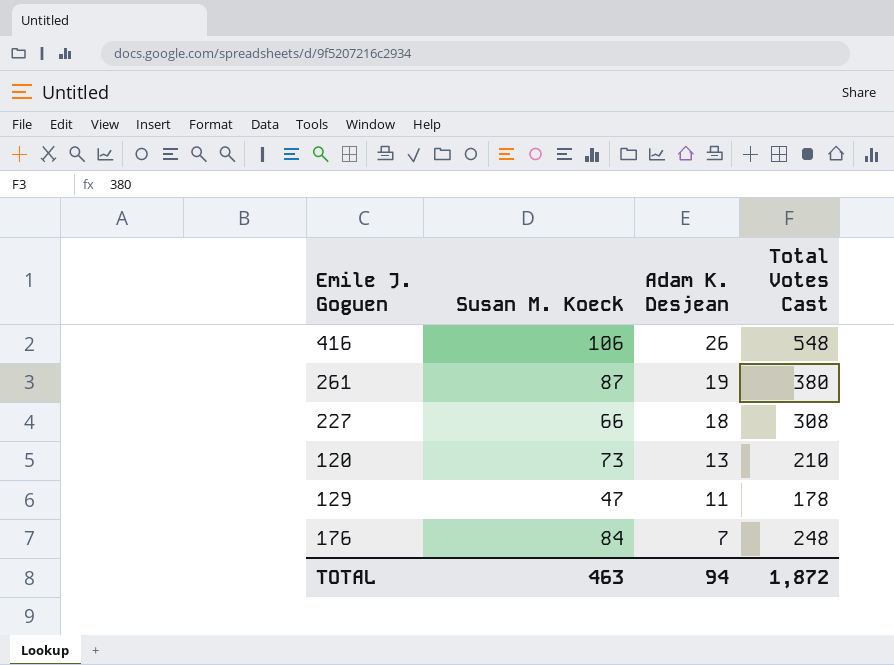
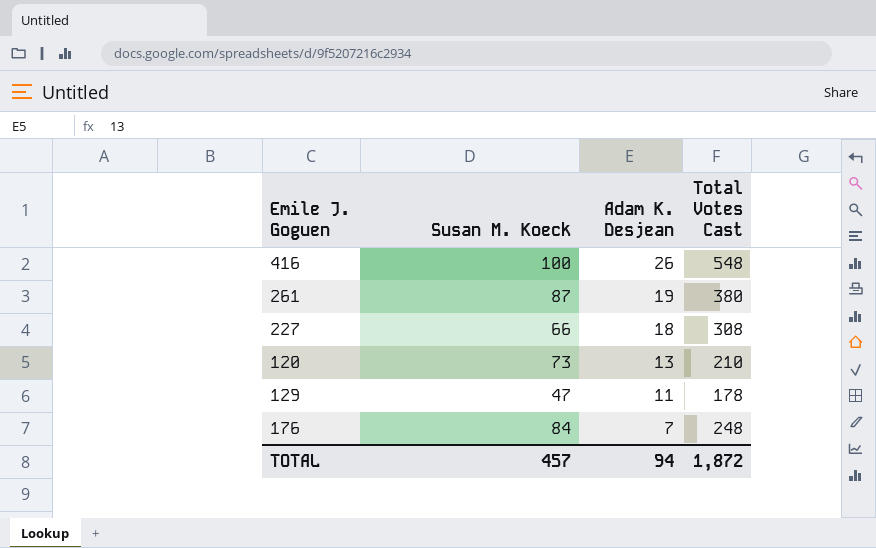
416 | Susan M. Koeck: 106 -> 100
TOTAL | Susan M. Koeck: 463 -> 457

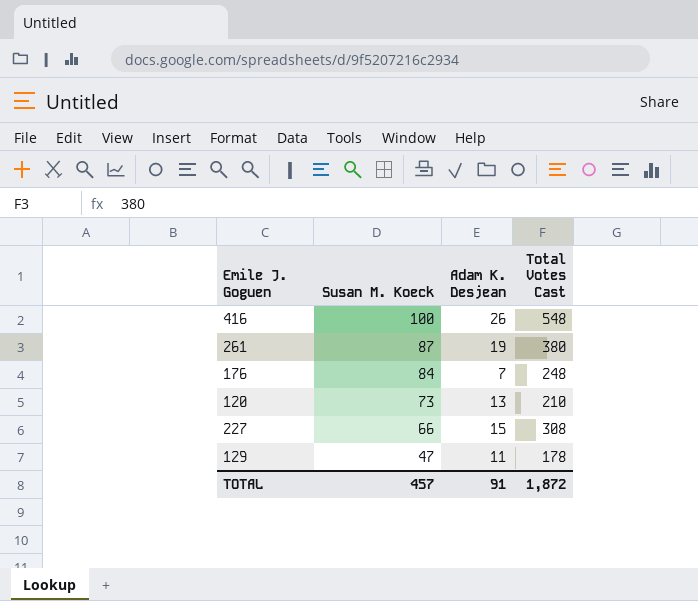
row order: Adam K. Desjean descending -> Susan M. Koeck descending
227 | Adam K. Desjean: 18 -> 15
TOTAL | Adam K. Desjean: 94 -> 91

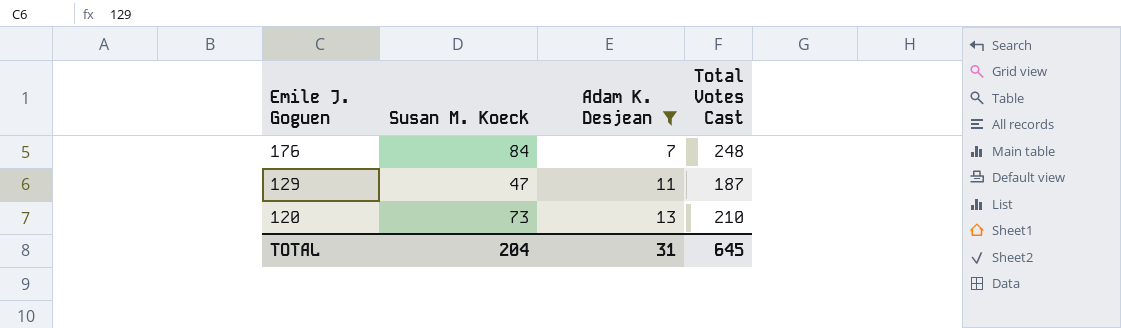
filter: none -> Adam K. Desjean <= 13
row order: Susan M. Koeck descending -> Emile J. Goguen descending
129 | Total Votes Cast: 178 -> 187
TOTAL | Susan M. Koeck: 457 -> 204
TOTAL | Adam K. Desjean: 91 -> 31
TOTAL | Total Votes Cast: 1,872 -> 645

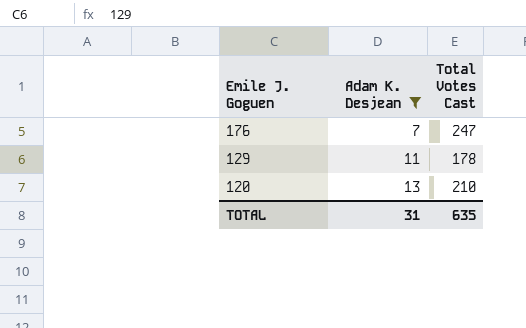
column Susan M. Koeck | position: 2 -> none
176 | Total Votes Cast: 248 -> 247
129 | Total Votes Cast: 187 -> 178
TOTAL | Total Votes Cast: 645 -> 635

